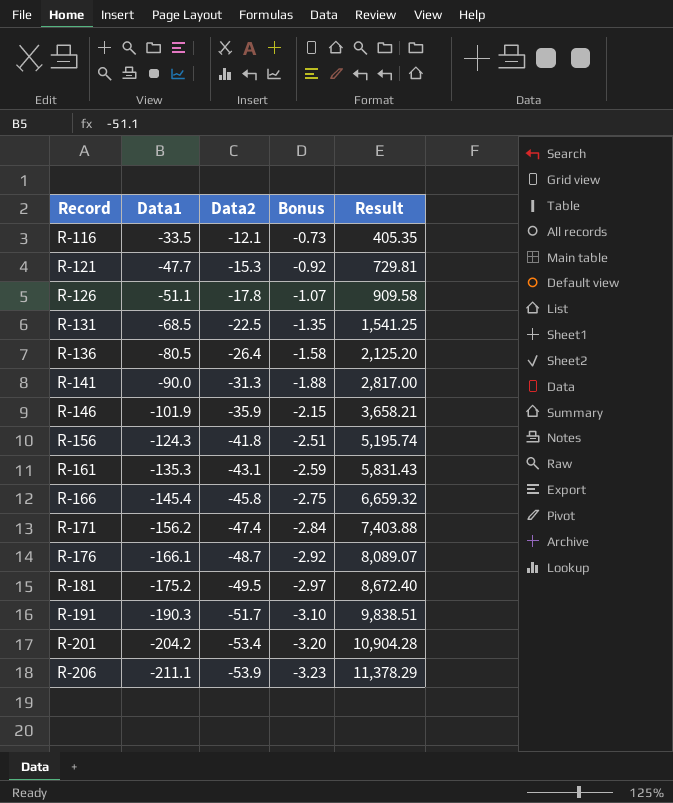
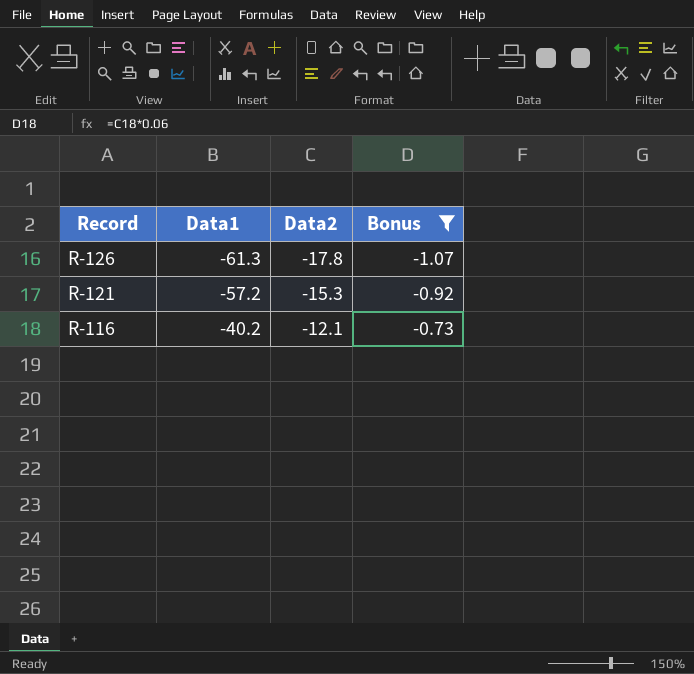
filter: none -> Bonus >= -1.07
row order: Record ascending -> Record descending
column Result | formula: [Data1] * [Data2] -> none
R-126 | Data1: -51.1 -> -61.3
R-121 | Data1: -47.7 -> -57.2
R-116 | Data1: -33.5 -> -40.2

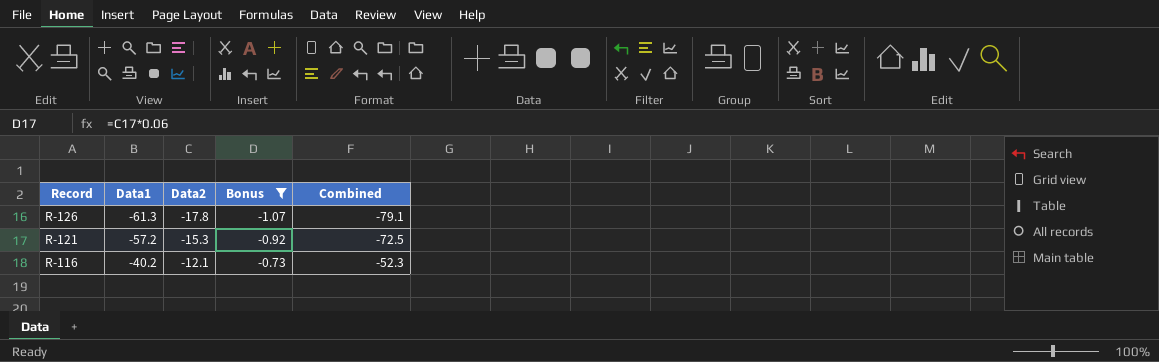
column Combined | formula: none -> [Data1] + [Data2]

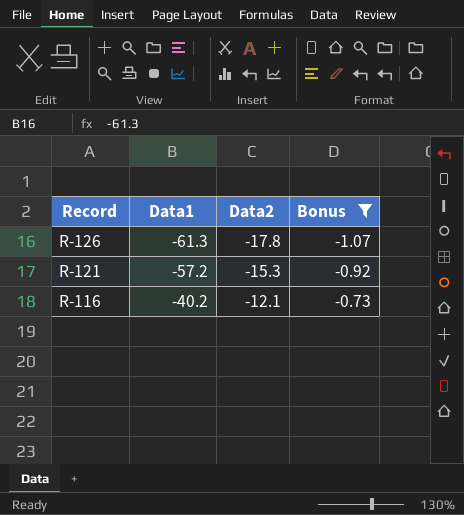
column Combined | formula: [Data1] + [Data2] -> none

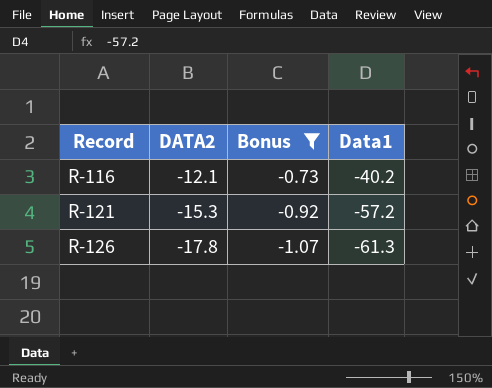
row order: Record descending -> Record ascending
column name: Data2 -> DATA2
column Data1 | position: 2 -> 4

